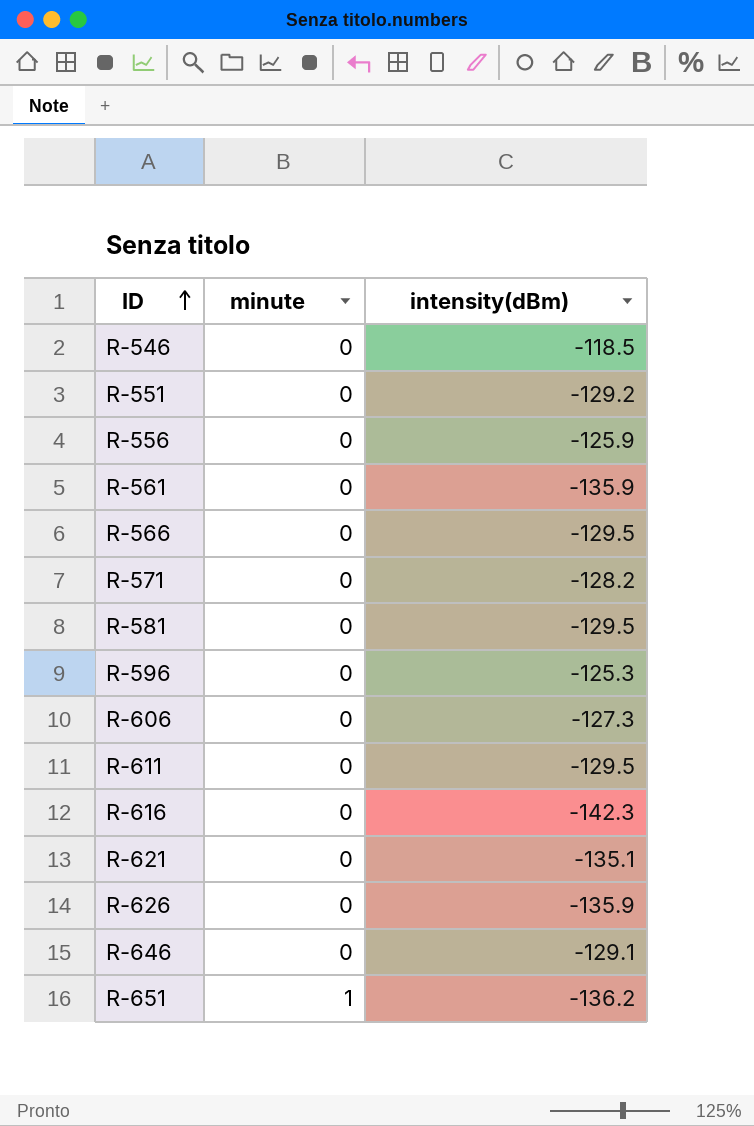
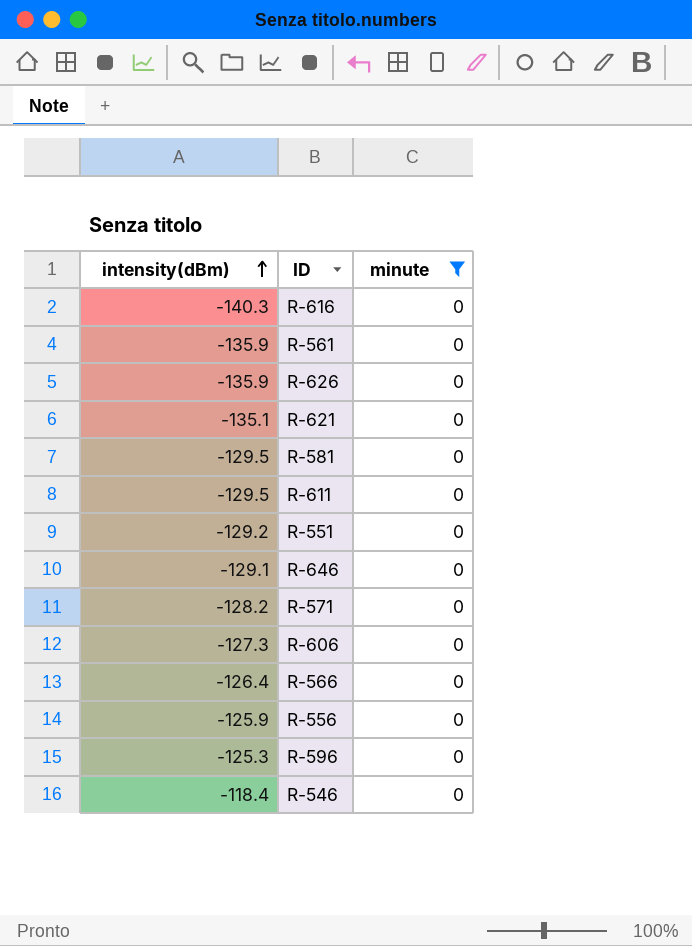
filter: none -> minute = 0
row order: ID ascending -> intensity(dBm) ascending
column intensity(dBm) | position: 3 -> 1
R-616 | intensity(dBm): -142.3 -> -140.3
R-566 | intensity(dBm): -129.5 -> -126.4
R-546 | intensity(dBm): -118.5 -> -118.4

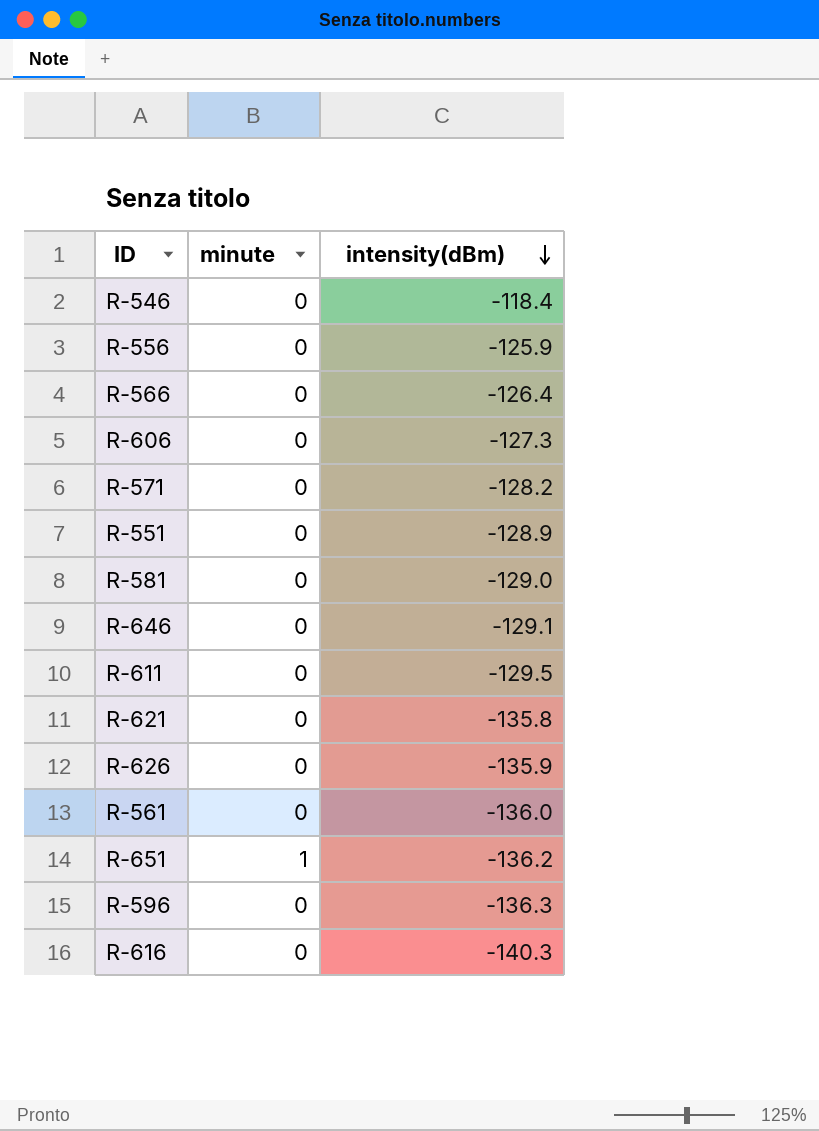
filter: minute = 0 -> none
row order: intensity(dBm) ascending -> intensity(dBm) descending
column intensity(dBm) | position: 1 -> 3
R-551 | intensity(dBm): -129.2 -> -128.9
R-581 | intensity(dBm): -129.5 -> -129.0
R-621 | intensity(dBm): -135.1 -> -135.8
R-561 | intensity(dBm): -135.9 -> -136.0
R-596 | intensity(dBm): -125.3 -> -136.3

